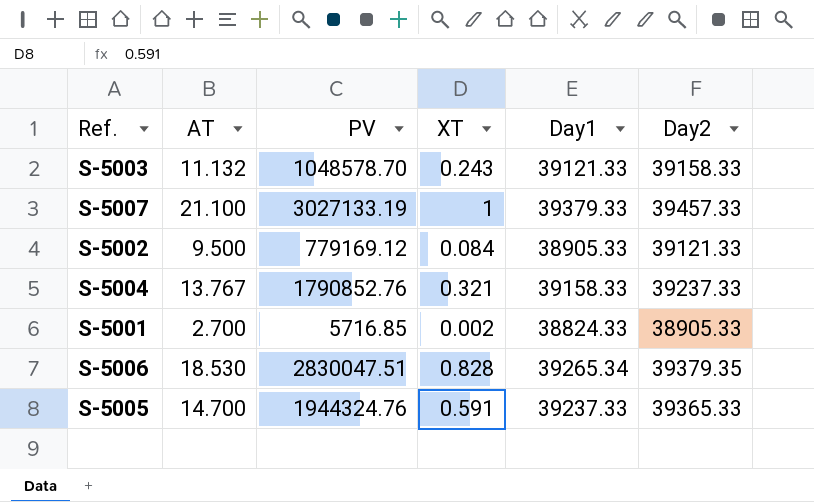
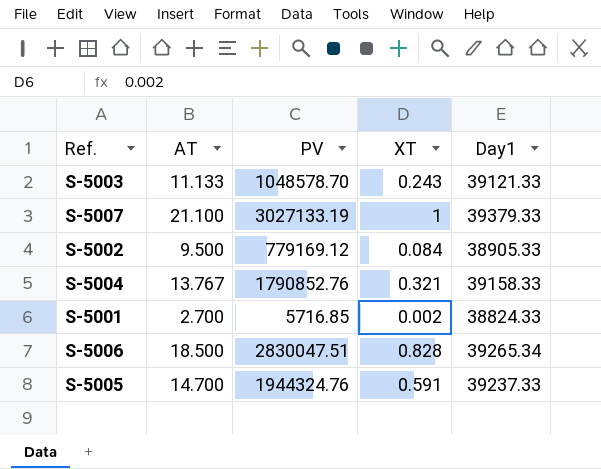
column Day2 | position: 6 -> none
S-5003 | AT: 11.132 -> 11.133
S-5006 | AT: 18.530 -> 18.500

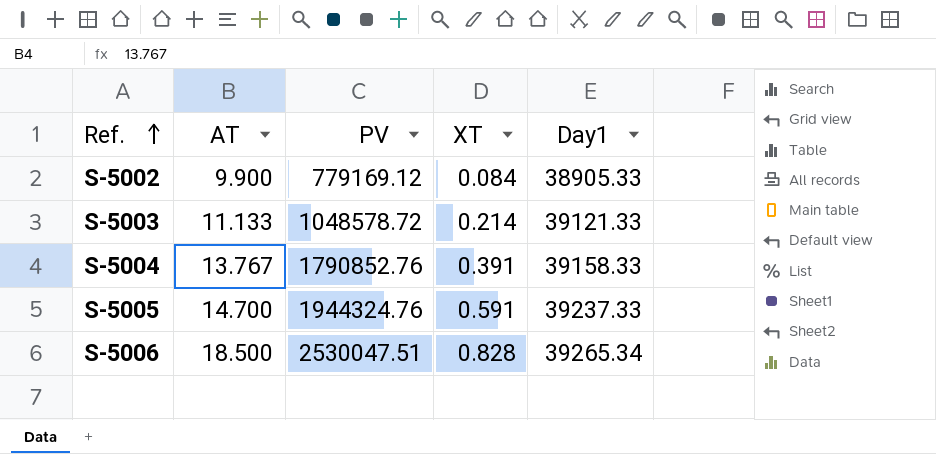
row order: none -> Ref. ascending
row S-5007: 21.100 | 3027133.19 | 1 | 39379.33 -> none
row S-5001: 2.700 | 5716.85 | 0.002 | 38824.33 -> none
S-5002 | AT: 9.500 -> 9.900
S-5003 | PV: 1048578.70 -> 1048578.72
S-5003 | XT: 0.243 -> 0.214
S-5004 | XT: 0.321 -> 0.391
S-5006 | PV: 2830047.51 -> 2530047.51

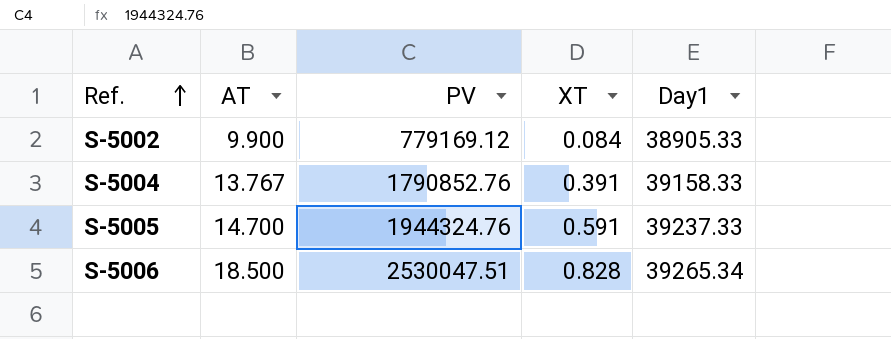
row S-5003: 11.133 | 1048578.72 | 0.214 | 39121.33 -> none

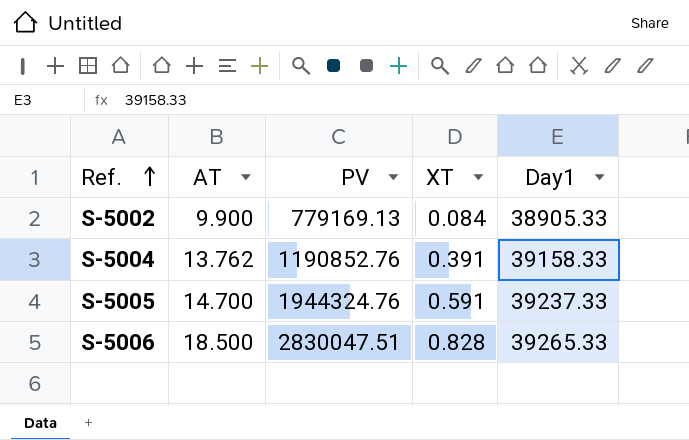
S-5002 | PV: 779169.12 -> 779169.13
S-5004 | AT: 13.767 -> 13.762
S-5004 | PV: 1790852.76 -> 1190852.76
S-5006 | PV: 2530047.51 -> 2830047.51
S-5006 | Day1: 39265.34 -> 39265.33

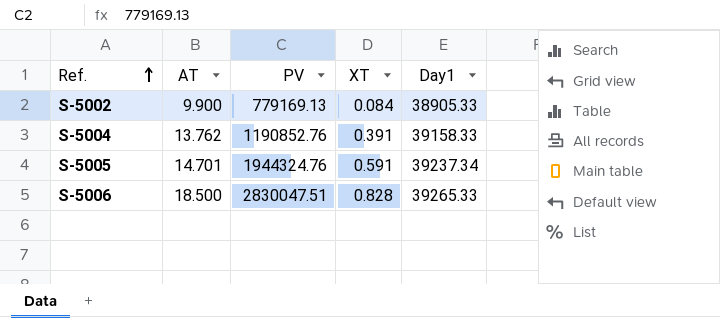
S-5005 | AT: 14.700 -> 14.701
S-5005 | Day1: 39237.33 -> 39237.34

